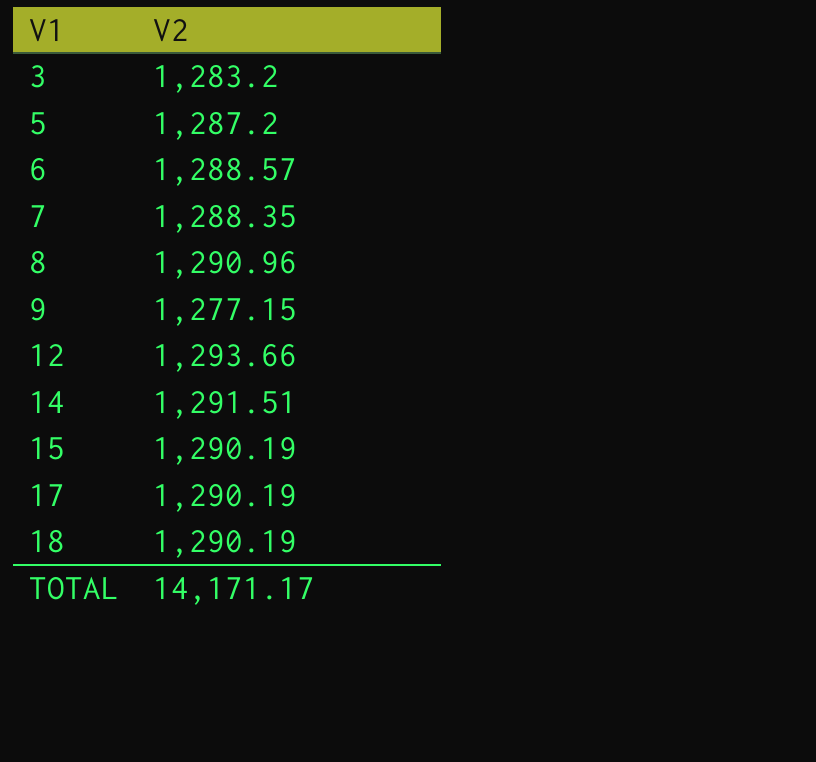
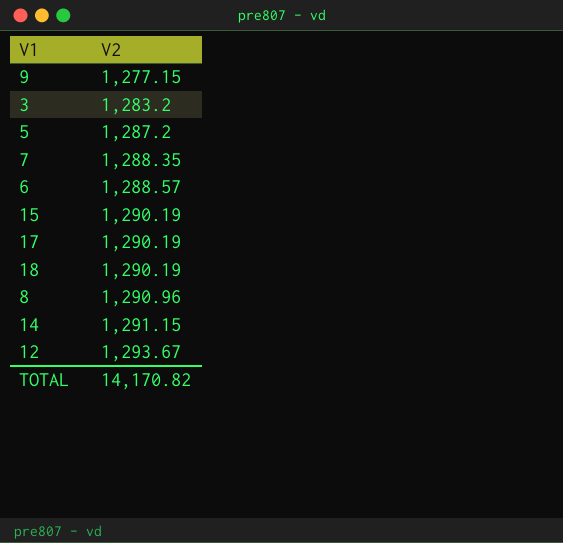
row order: V1 ascending -> V2 ascending
14 | V2: 1,291.51 -> 1,291.15
12 | V2: 1,293.66 -> 1,293.67
TOTAL | V2: 14,171.17 -> 14,170.82

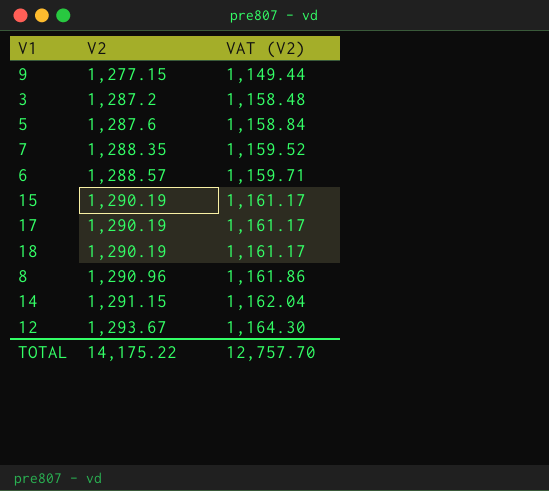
column VAT (V2) | formula: none -> [V2] * 0.9
3 | V2: 1,283.2 -> 1,287.2
5 | V2: 1,287.2 -> 1,287.6
TOTAL | V2: 14,170.82 -> 14,175.22

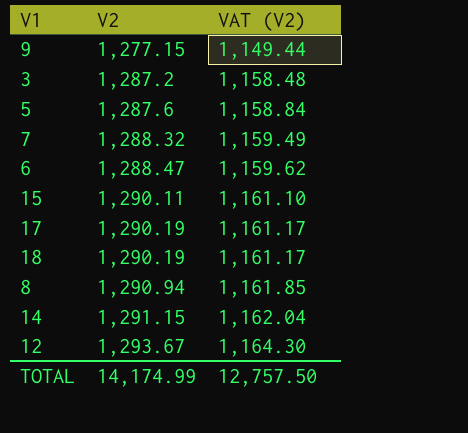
7 | V2: 1,288.35 -> 1,288.32
7 | VAT (V2): 1,159.52 -> 1,159.49
6 | V2: 1,288.57 -> 1,288.47
6 | VAT (V2): 1,159.71 -> 1,159.62
15 | V2: 1,290.19 -> 1,290.11
15 | VAT (V2): 1,161.17 -> 1,161.10
8 | V2: 1,290.96 -> 1,290.94
8 | VAT (V2): 1,161.86 -> 1,161.85
TOTAL | V2: 14,175.22 -> 14,174.99
TOTAL | VAT (V2): 12,757.70 -> 12,757.50

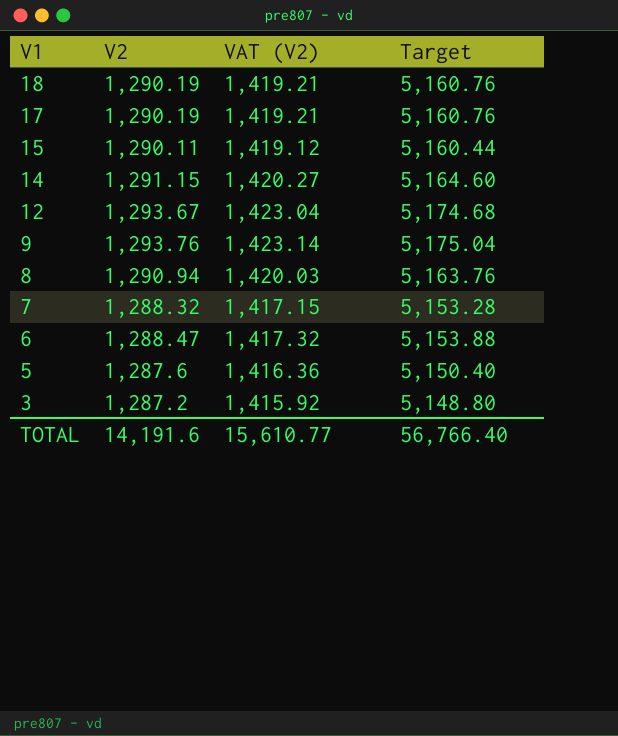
row order: V2 ascending -> V1 descending
column VAT (V2) | formula: [V2] * 0.9 -> [V2] * 1.1
column Target | formula: none -> [V2] * 4
9 | V2: 1,277.15 -> 1,293.76
TOTAL | V2: 14,174.99 -> 14,191.6
TOTAL | VAT (V2): 12,757.50 -> 15,610.77

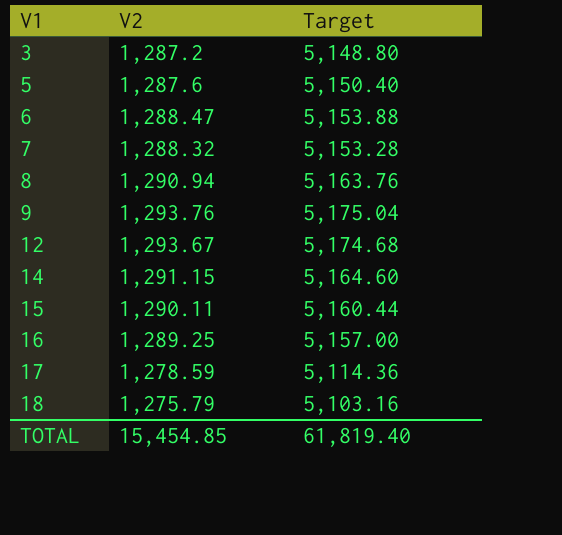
row order: V1 descending -> V1 ascending
column VAT (V2) | formula: [V2] * 1.1 -> none
row 16: none -> 1,289.25 | 5,157.00
17 | V2: 1,290.19 -> 1,278.59
17 | Target: 5,160.76 -> 5,114.36
18 | V2: 1,290.19 -> 1,275.79
18 | Target: 5,160.76 -> 5,103.16
TOTAL | V2: 14,191.6 -> 15,454.85
TOTAL | Target: 56,766.40 -> 61,819.40

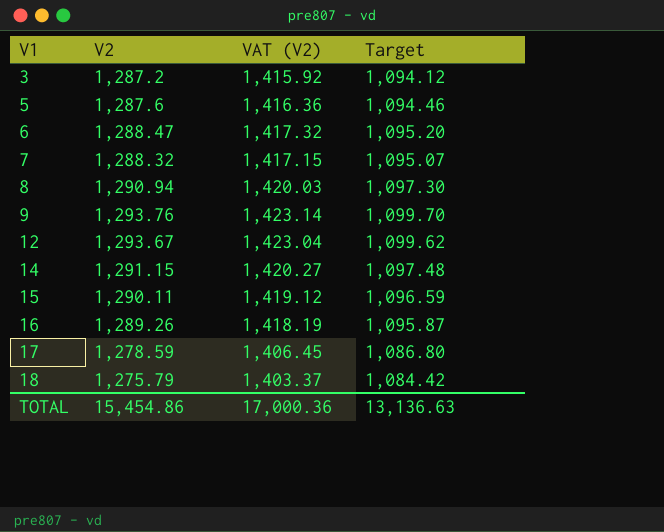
column VAT (V2) | formula: none -> [V2] * 1.1
column Target | formula: [V2] * 4 -> [V2] * 0.85
16 | V2: 1,289.25 -> 1,289.26
TOTAL | V2: 15,454.85 -> 15,454.86
TOTAL | Target: 61,819.40 -> 13,136.63

